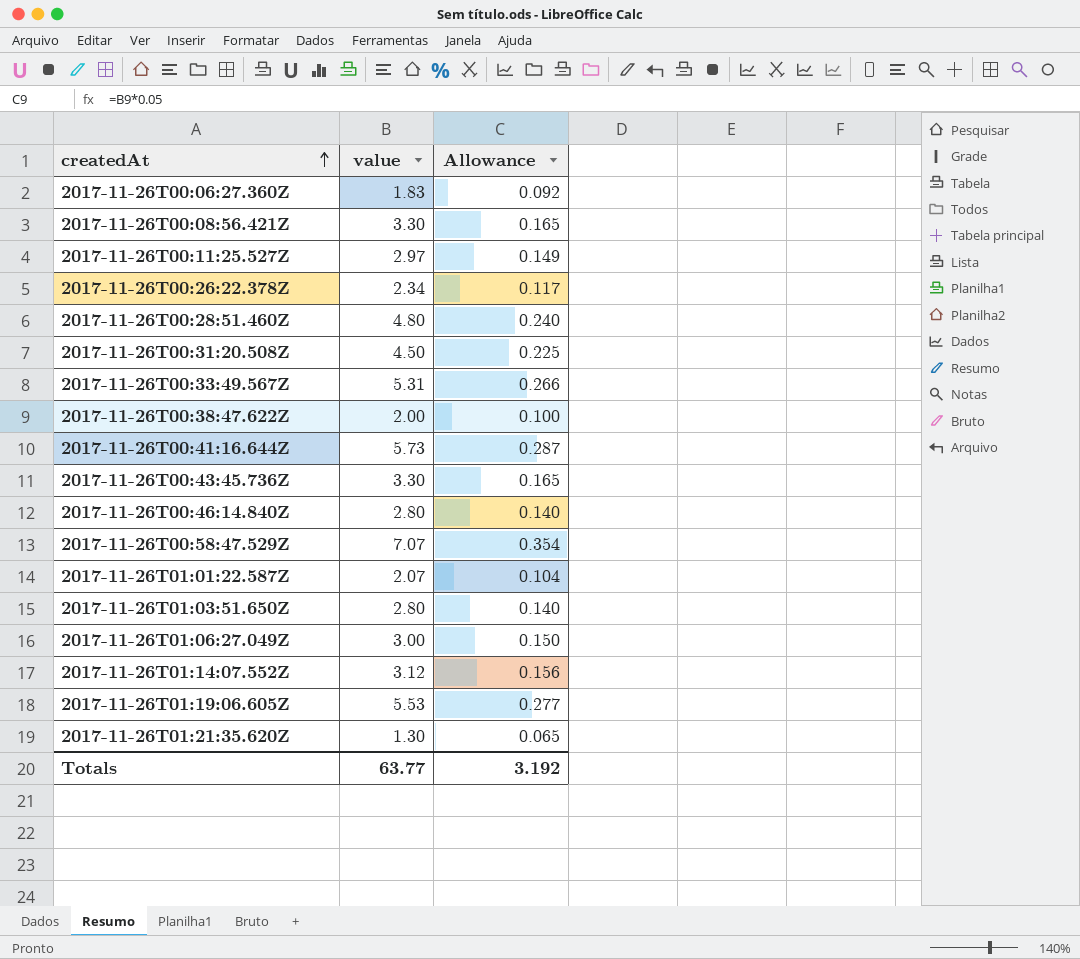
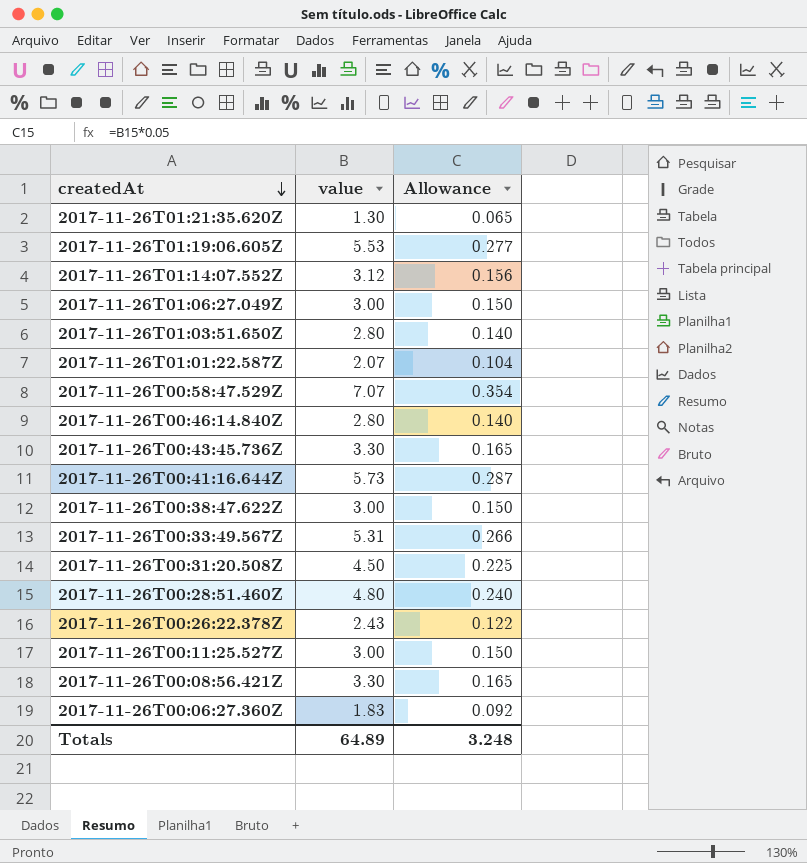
row order: createdAt ascending -> createdAt descending
2017-11-26T00:38:47.622Z | value: 2.00 -> 3.00
2017-11-26T00:38:47.622Z | Allowance: 0.100 -> 0.150
2017-11-26T00:26:22.378Z | value: 2.34 -> 2.43
2017-11-26T00:26:22.378Z | Allowance: 0.117 -> 0.122
2017-11-26T00:11:25.527Z | value: 2.97 -> 3.00
2017-11-26T00:11:25.527Z | Allowance: 0.149 -> 0.150
Totals | value: 63.77 -> 64.89
Totals | Allowance: 3.192 -> 3.248

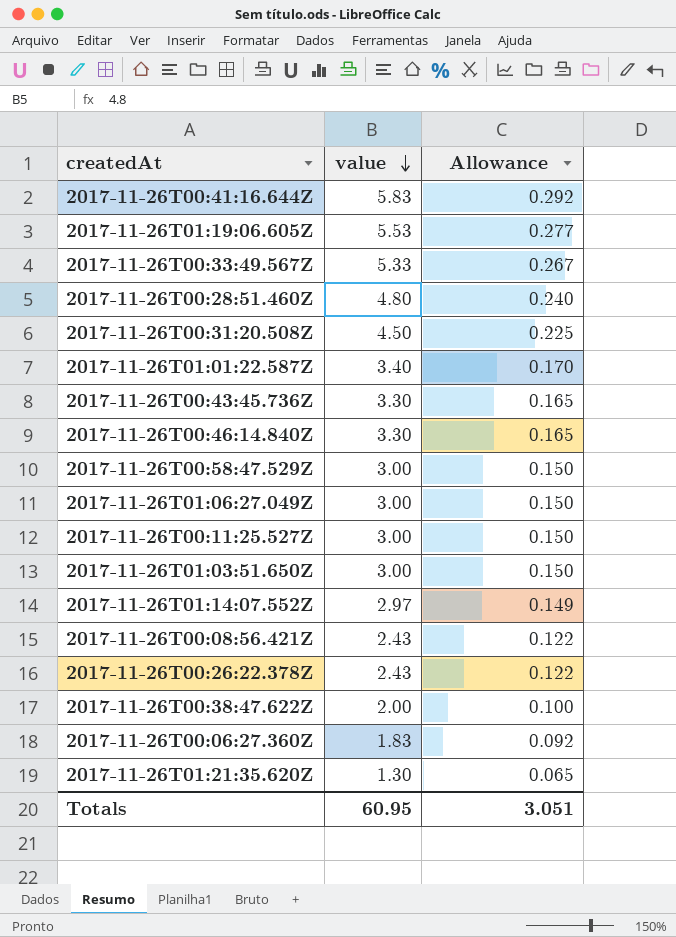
row order: createdAt descending -> value descending
2017-11-26T00:41:16.644Z | value: 5.73 -> 5.83
2017-11-26T00:41:16.644Z | Allowance: 0.287 -> 0.292
2017-11-26T00:33:49.567Z | value: 5.31 -> 5.33
2017-11-26T00:33:49.567Z | Allowance: 0.266 -> 0.267
2017-11-26T01:01:22.587Z | value: 2.07 -> 3.40
2017-11-26T01:01:22.587Z | Allowance: 0.104 -> 0.170
2017-11-26T00:46:14.840Z | value: 2.80 -> 3.30
2017-11-26T00:46:14.840Z | Allowance: 0.140 -> 0.165
2017-11-26T00:58:47.529Z | value: 7.07 -> 3.00
2017-11-26T00:58:47.529Z | Allowance: 0.354 -> 0.150
2017-11-26T01:03:51.650Z | value: 2.80 -> 3.00
2017-11-26T01:03:51.650Z | Allowance: 0.140 -> 0.150
2017-11-26T01:14:07.552Z | value: 3.12 -> 2.97
2017-11-26T01:14:07.552Z | Allowance: 0.156 -> 0.149
2017-11-26T00:08:56.421Z | value: 3.30 -> 2.43
2017-11-26T00:08:56.421Z | Allowance: 0.165 -> 0.122
2017-11-26T00:38:47.622Z | value: 3.00 -> 2.00
2017-11-26T00:38:47.622Z | Allowance: 0.150 -> 0.100
Totals | value: 64.89 -> 60.95
Totals | Allowance: 3.248 -> 3.051

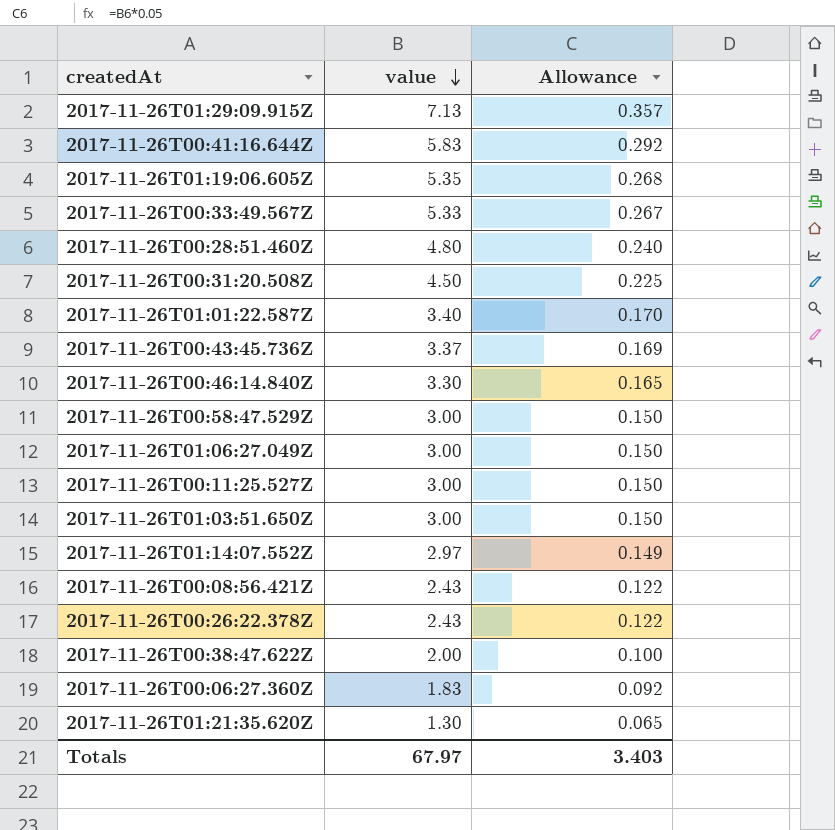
row 2017-11-26T01:29:09.915Z: none -> 7.13 | 0.357
2017-11-26T01:19:06.605Z | value: 5.53 -> 5.35
2017-11-26T01:19:06.605Z | Allowance: 0.277 -> 0.268
2017-11-26T00:43:45.736Z | value: 3.30 -> 3.37
2017-11-26T00:43:45.736Z | Allowance: 0.165 -> 0.169
Totals | value: 60.95 -> 67.97
Totals | Allowance: 3.051 -> 3.403

